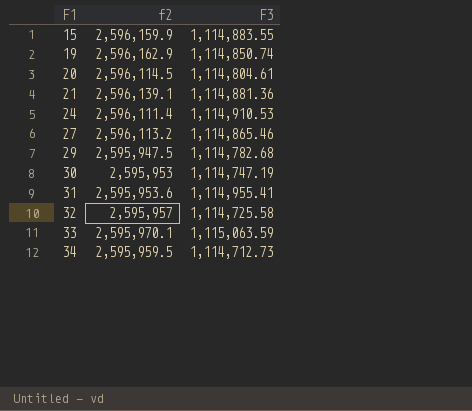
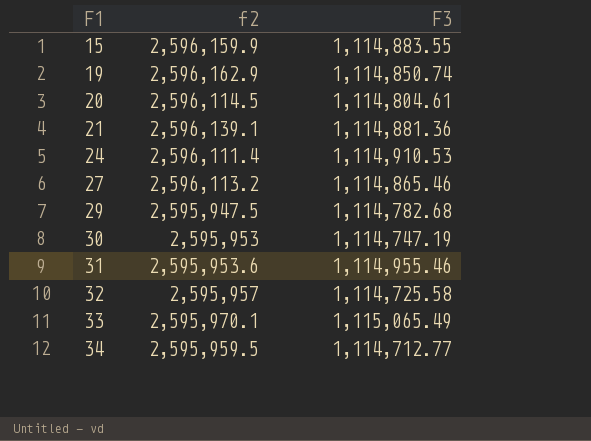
31 | F3: 1,114,955.41 -> 1,114,955.46
33 | F3: 1,115,063.59 -> 1,115,065.49
34 | F3: 1,114,712.73 -> 1,114,712.77

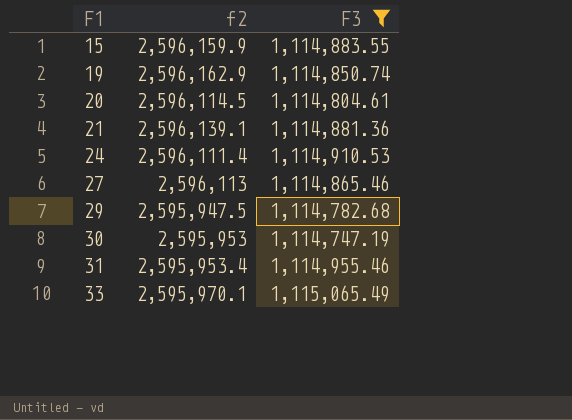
filter: none -> F3 >= 1,114,747.19
27 | f2: 2,596,113.2 -> 2,596,113
31 | f2: 2,595,953.6 -> 2,595,953.4

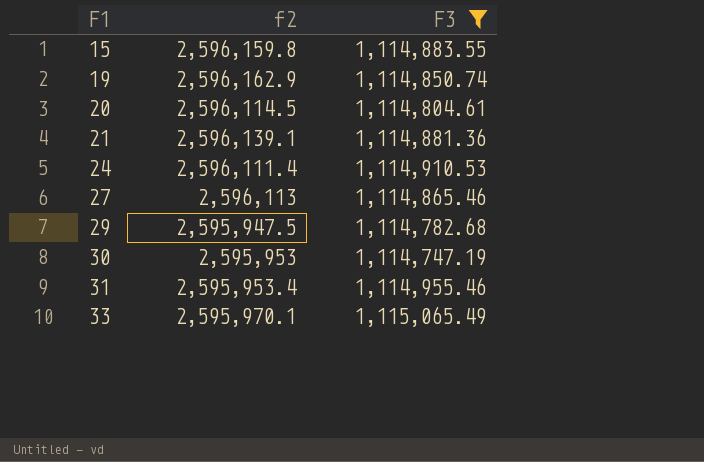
15 | f2: 2,596,159.9 -> 2,596,159.8

